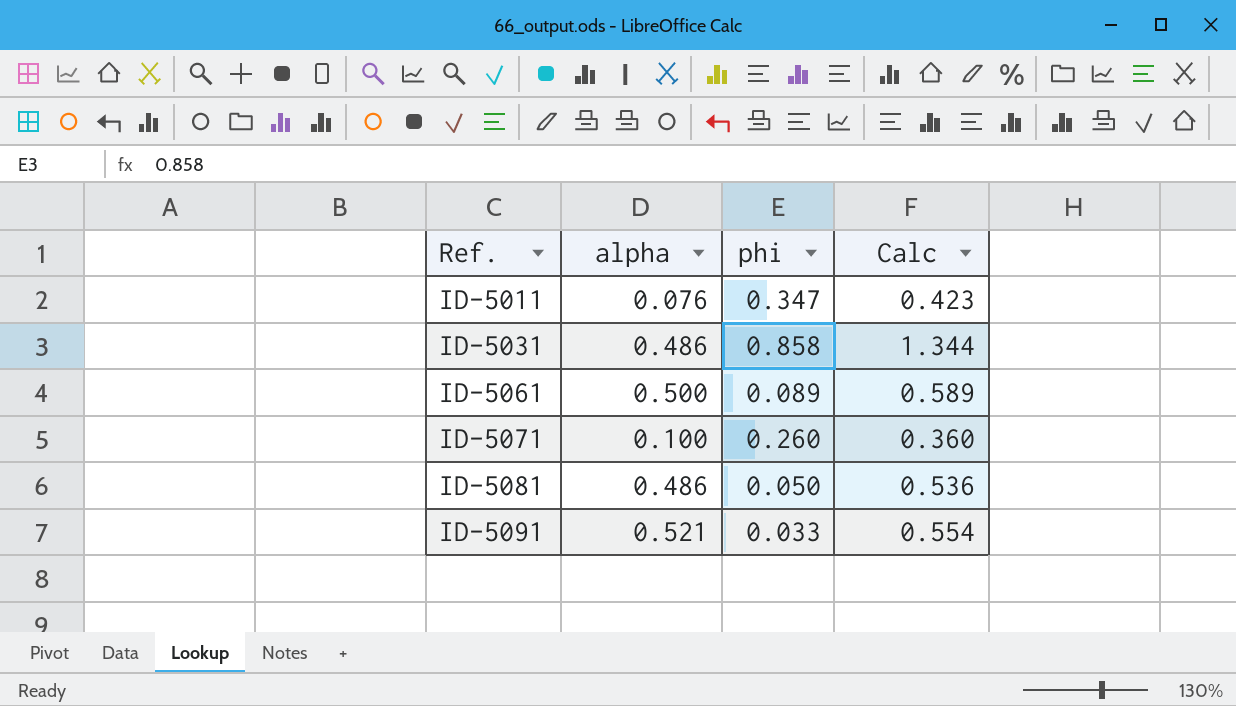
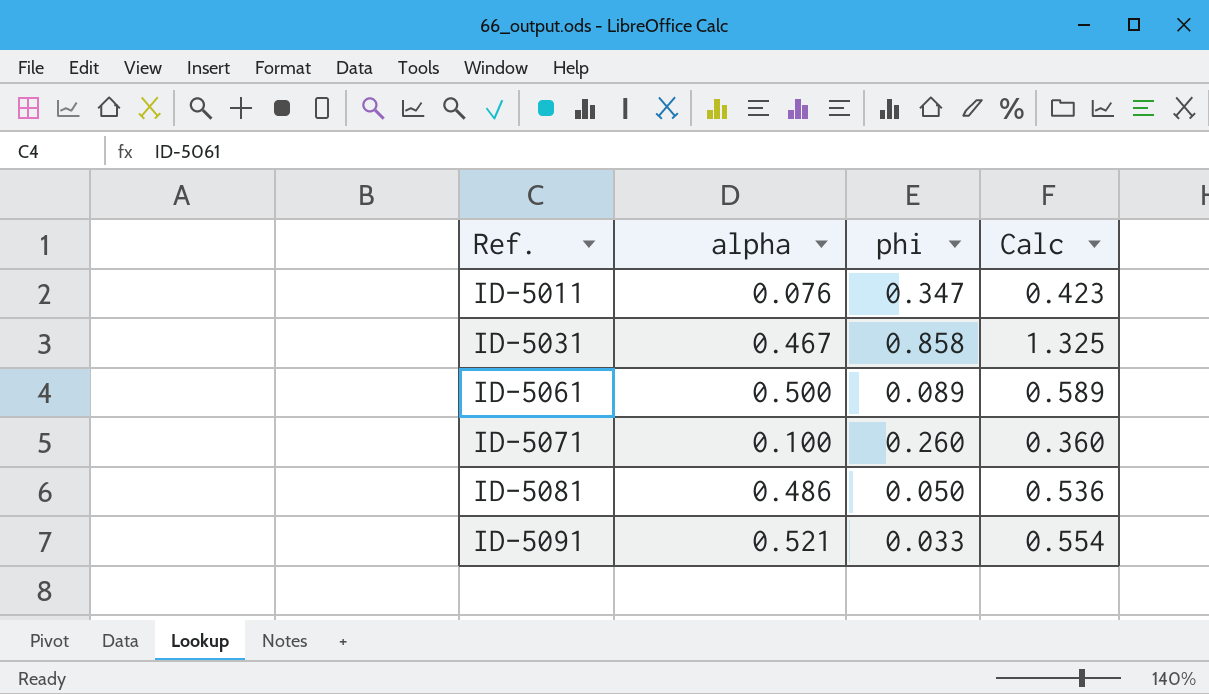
ID-5031 | alpha: 0.486 -> 0.467
ID-5031 | Calc: 1.344 -> 1.325

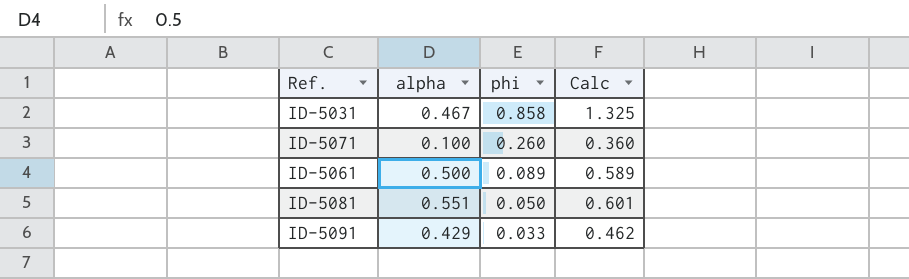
row order: Ref. ascending -> phi descending
row ID-5011: 0.076 | 0.347 | 0.423 -> none
ID-5081 | alpha: 0.486 -> 0.551
ID-5081 | Calc: 0.536 -> 0.601
ID-5091 | alpha: 0.521 -> 0.429
ID-5091 | Calc: 0.554 -> 0.462

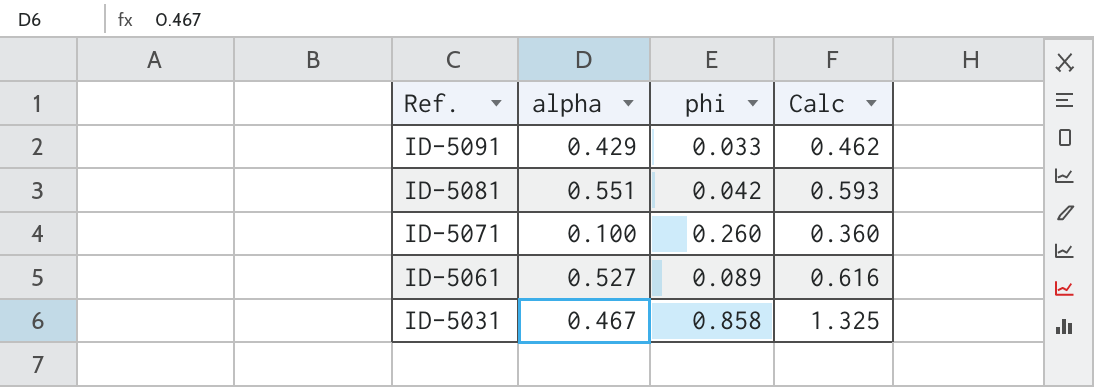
row order: phi descending -> Ref. descending
ID-5081 | phi: 0.050 -> 0.042
ID-5081 | Calc: 0.601 -> 0.593
ID-5061 | alpha: 0.500 -> 0.527
ID-5061 | Calc: 0.589 -> 0.616

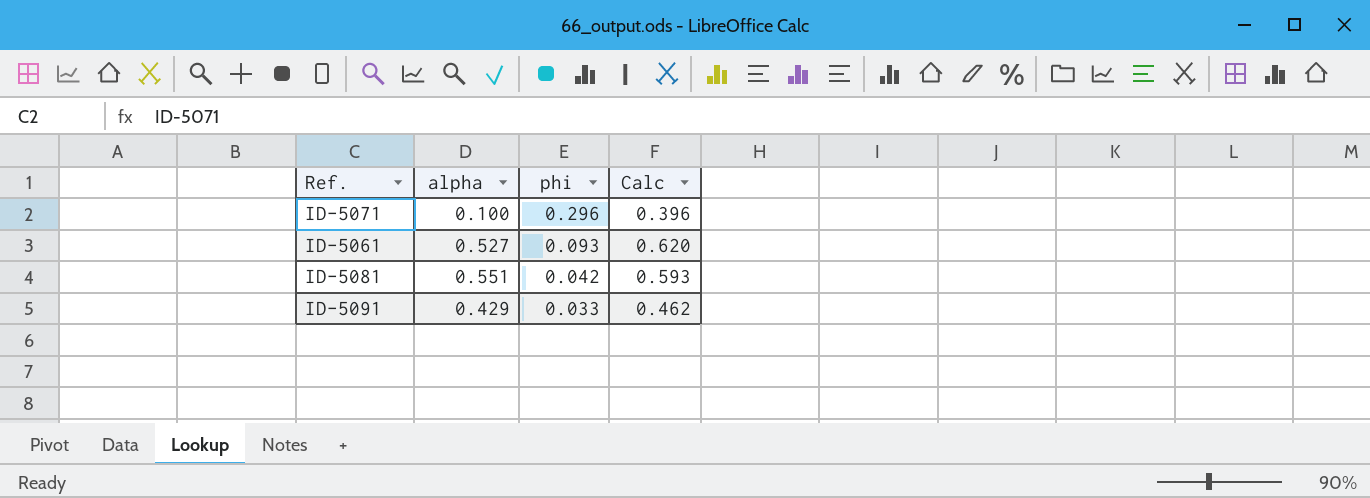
row order: Ref. descending -> phi descending
row ID-5031: 0.467 | 0.858 | 1.325 -> none
ID-5071 | phi: 0.260 -> 0.296
ID-5071 | Calc: 0.360 -> 0.396
ID-5061 | phi: 0.089 -> 0.093
ID-5061 | Calc: 0.616 -> 0.620

